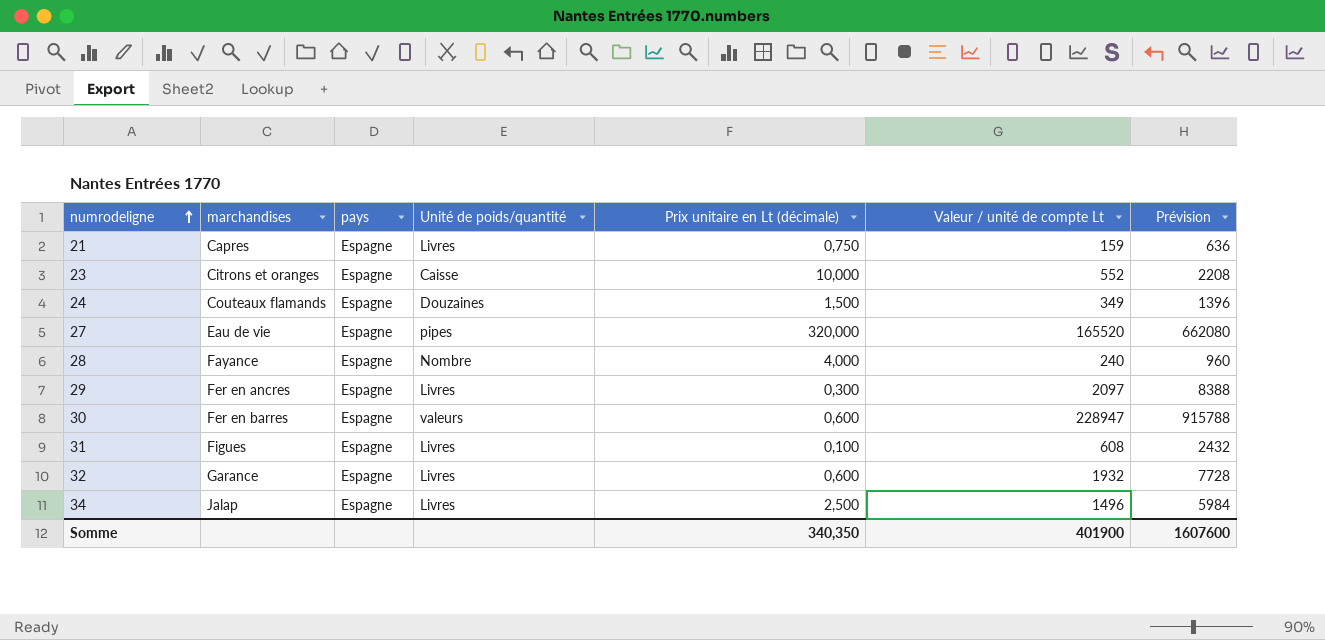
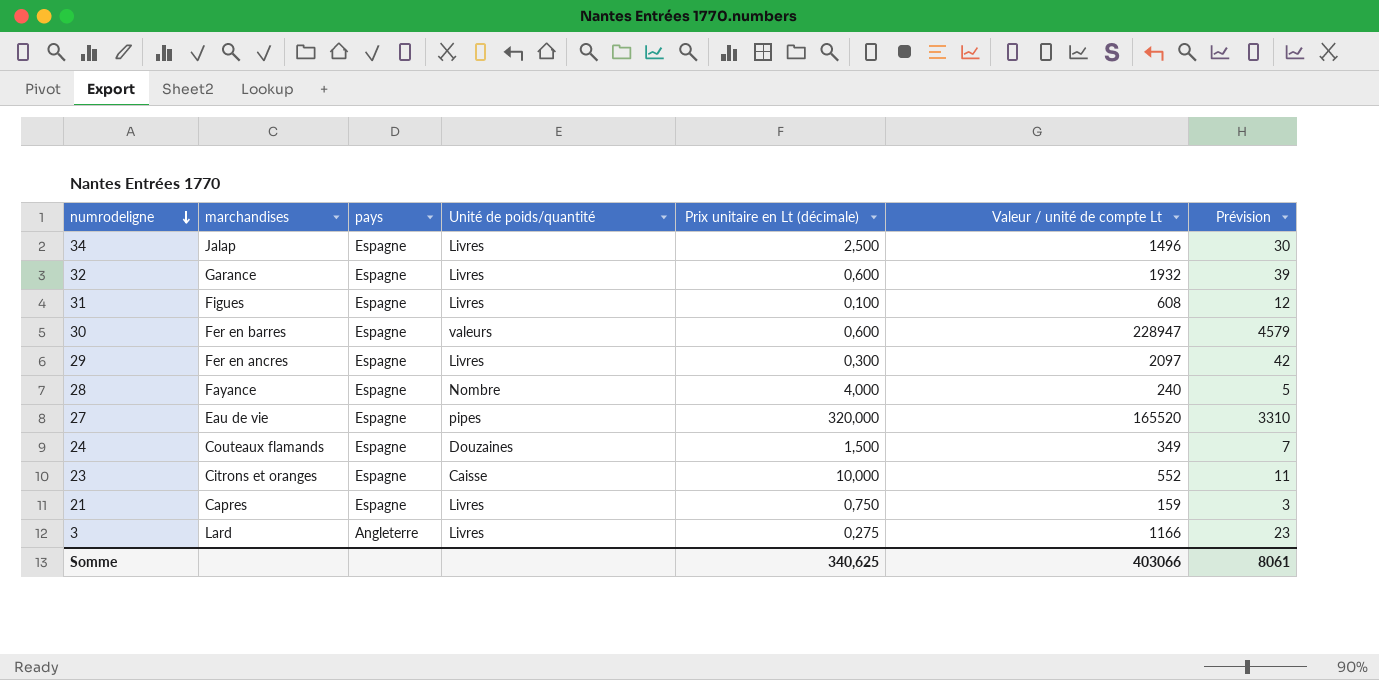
row order: numrodeligne ascending -> numrodeligne descending
column Prévision | formula: [Valeur / unité de compte Lt] * 4 -> [Valeur / unité de compte Lt] * 0,02
row 3: none -> Lard | Angleterre | Livres | 0,275 | 1166 | 23
Somme | Prix unitaire en Lt (décimale): 340,350 -> 340,625
Somme | Valeur / unité de compte Lt: 401900 -> 403066
Somme | Prévision: 1607600 -> 8061

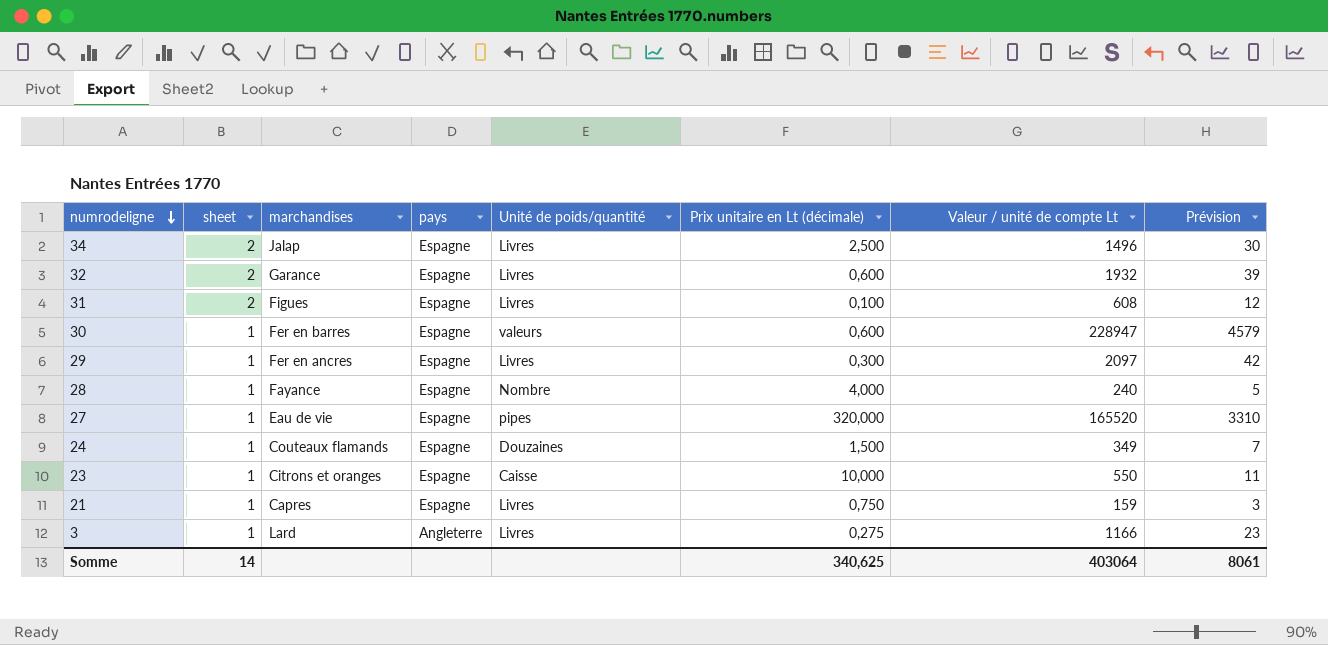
column sheet | position: none -> 2
23 | Valeur / unité de compte Lt: 552 -> 550
Somme | Valeur / unité de compte Lt: 403066 -> 403064

